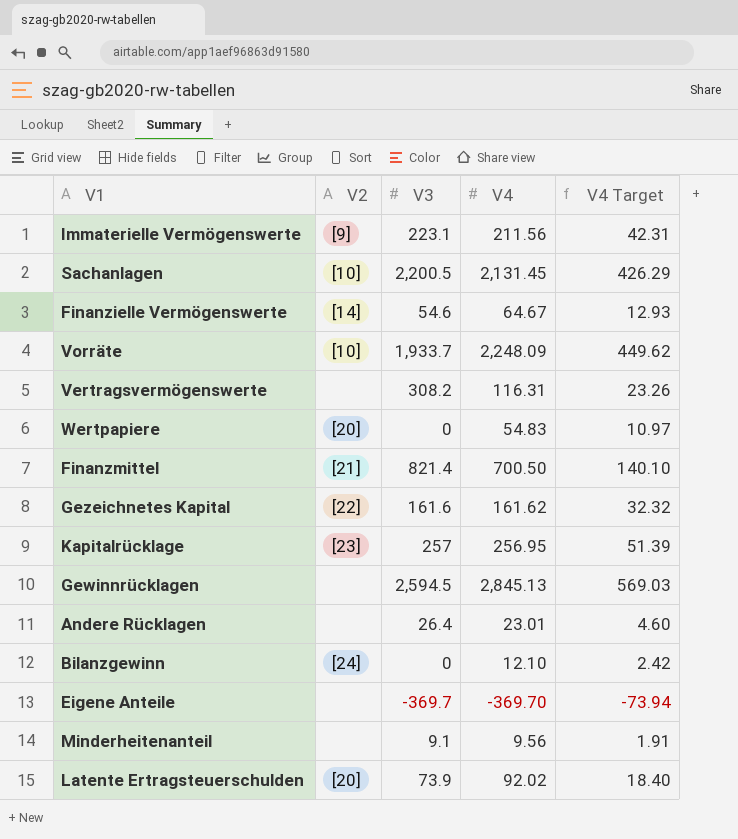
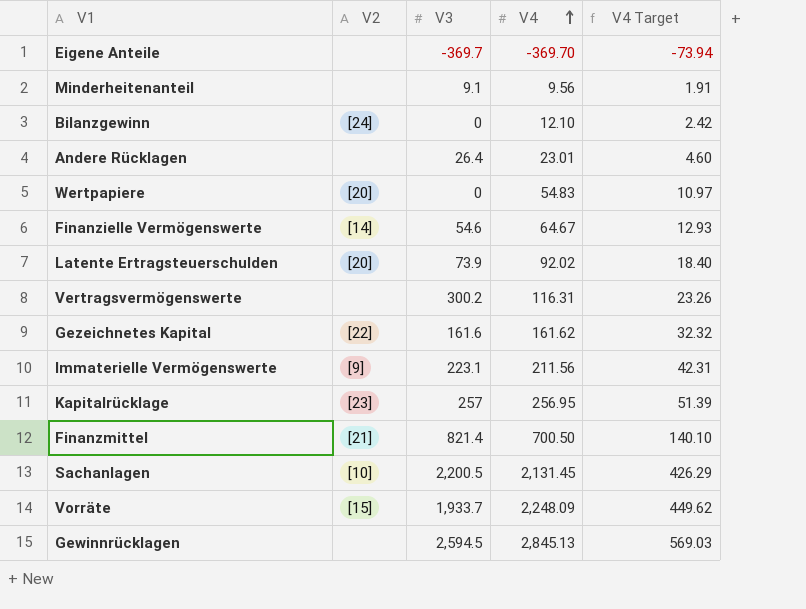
row order: none -> V4 ascending
Vertragsvermögenswerte | V3: 308.2 -> 300.2
Vorräte | V2: [10] -> [15]

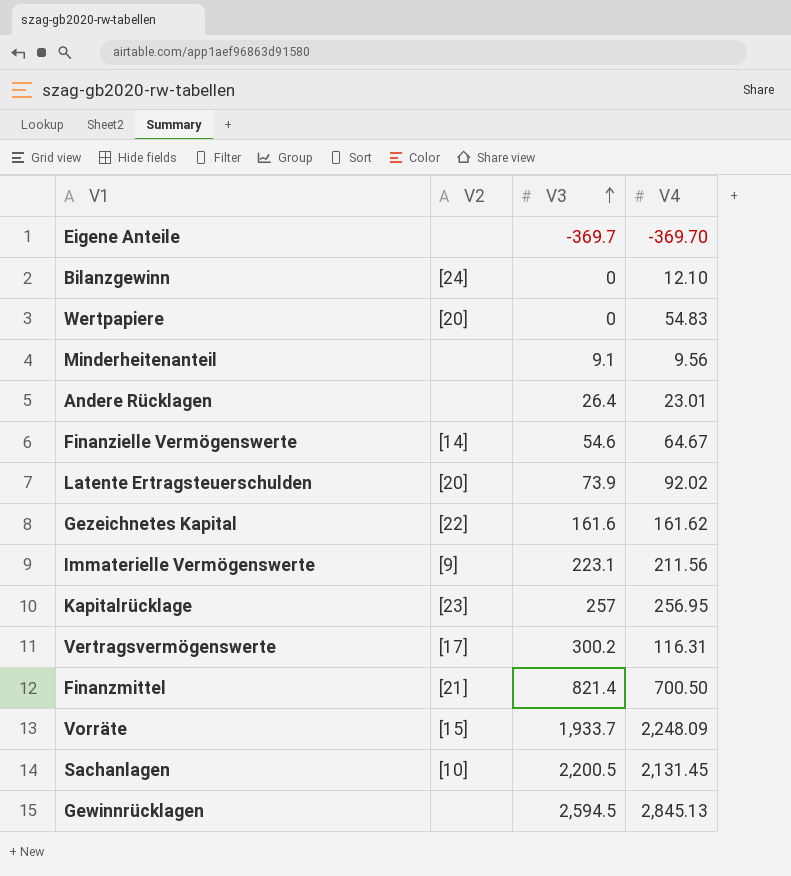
row order: V4 ascending -> V3 ascending
column V4 Target | formula: [V4] * 0.2 -> none
Vertragsvermögenswerte | V2: none -> [17]

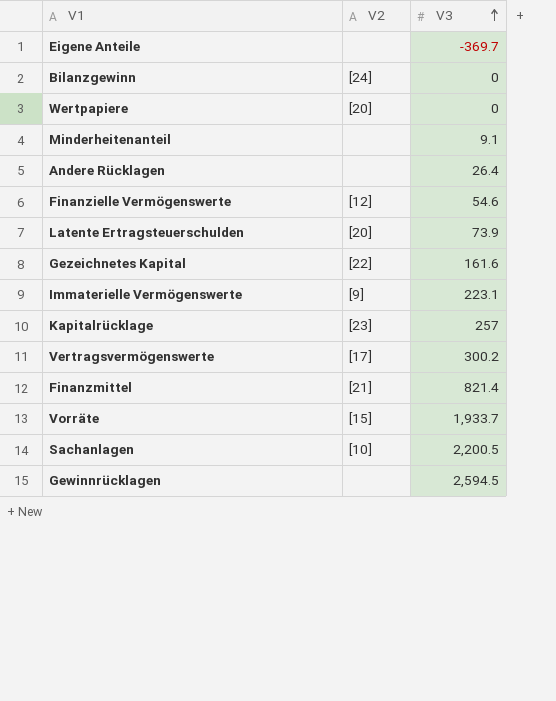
column V4 | position: 4 -> none
Finanzielle Vermögenswerte | V2: [14] -> [12]

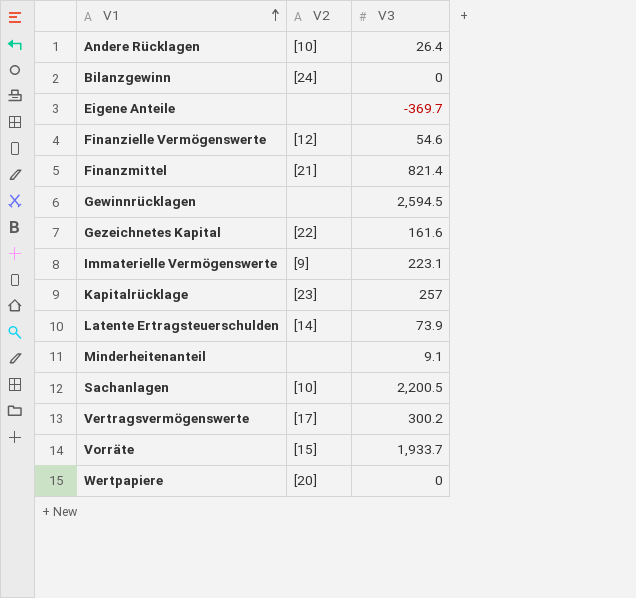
row order: V3 ascending -> V1 ascending
Andere Rücklagen | V2: none -> [10]
Latente Ertragsteuerschulden | V2: [20] -> [14]

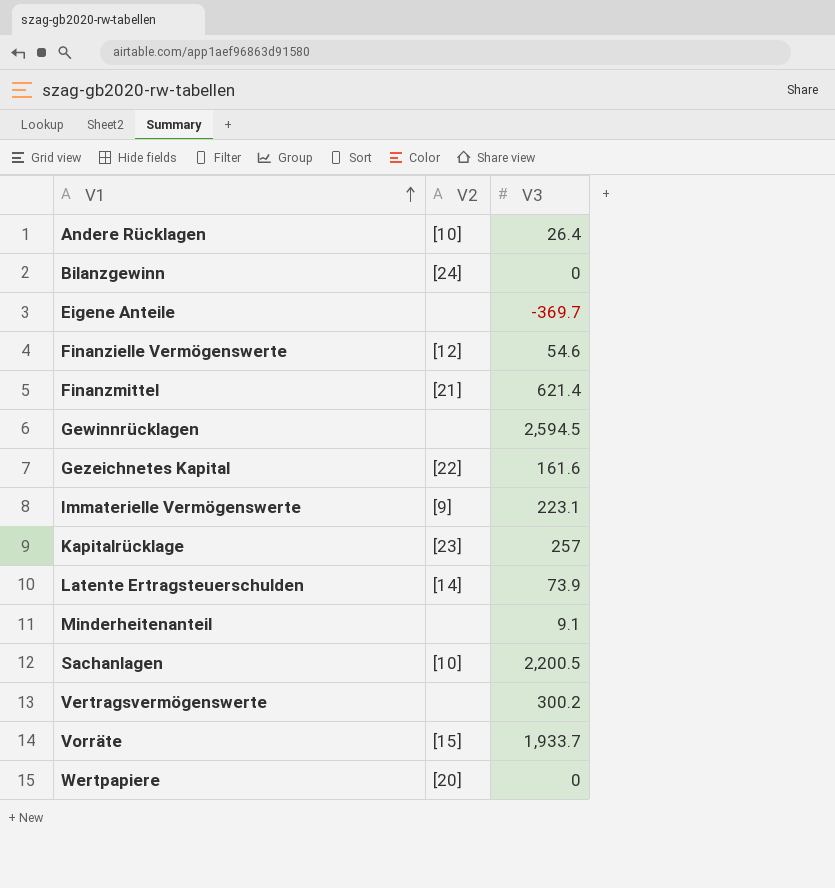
Finanzmittel | V3: 821.4 -> 621.4
Vertragsvermögenswerte | V2: [17] -> none

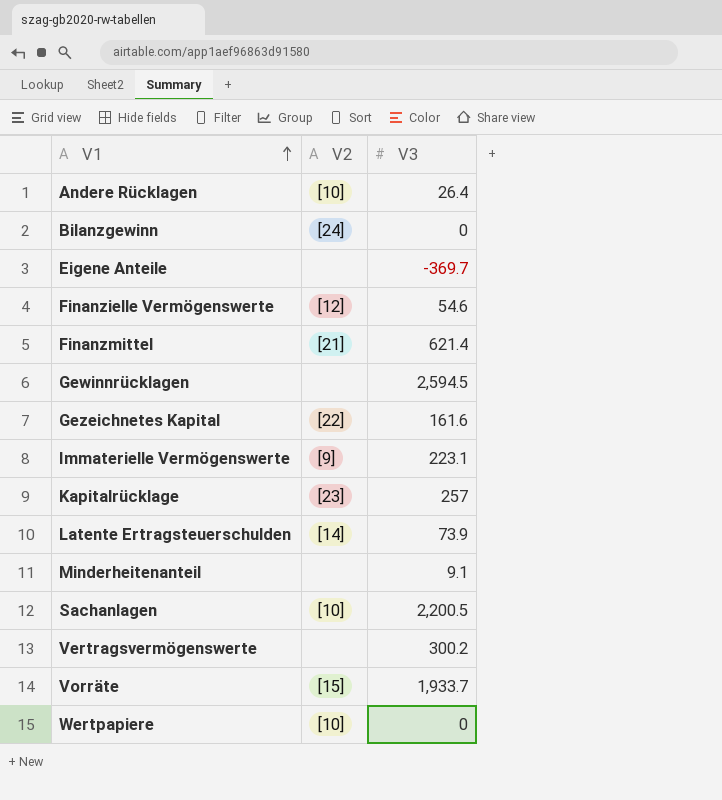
Wertpapiere | V2: [20] -> [10]

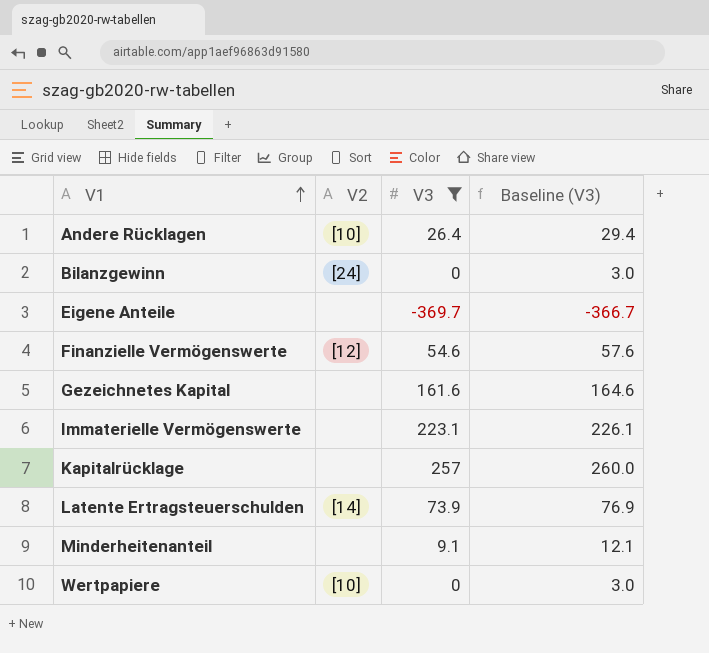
filter: none -> V3 <= 257
column Baseline (V3) | formula: none -> [V3] + 3
Gezeichnetes Kapital | V2: [22] -> none
Immaterielle Vermögenswerte | V2: [9] -> none
Kapitalrücklage | V2: [23] -> none

